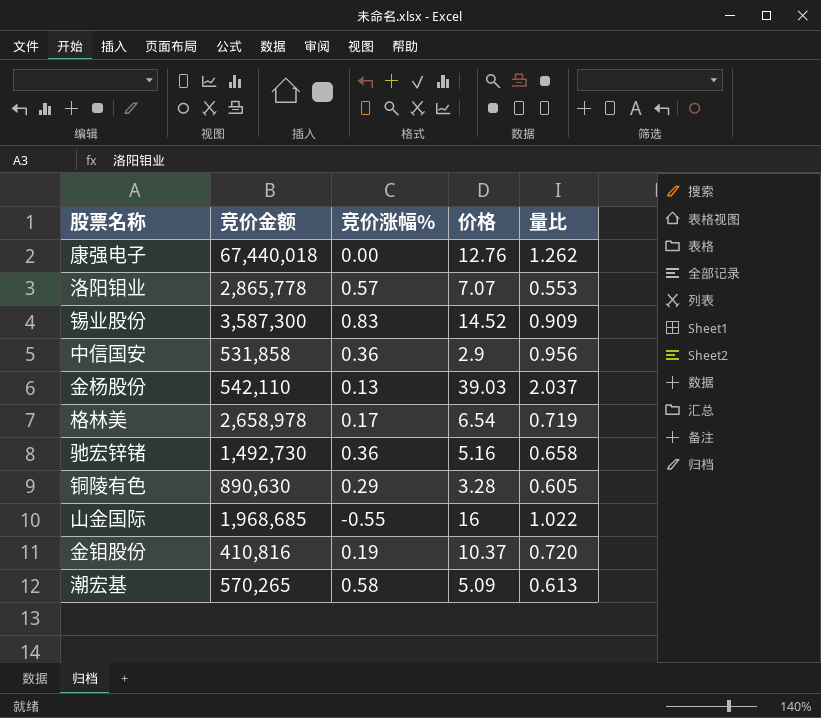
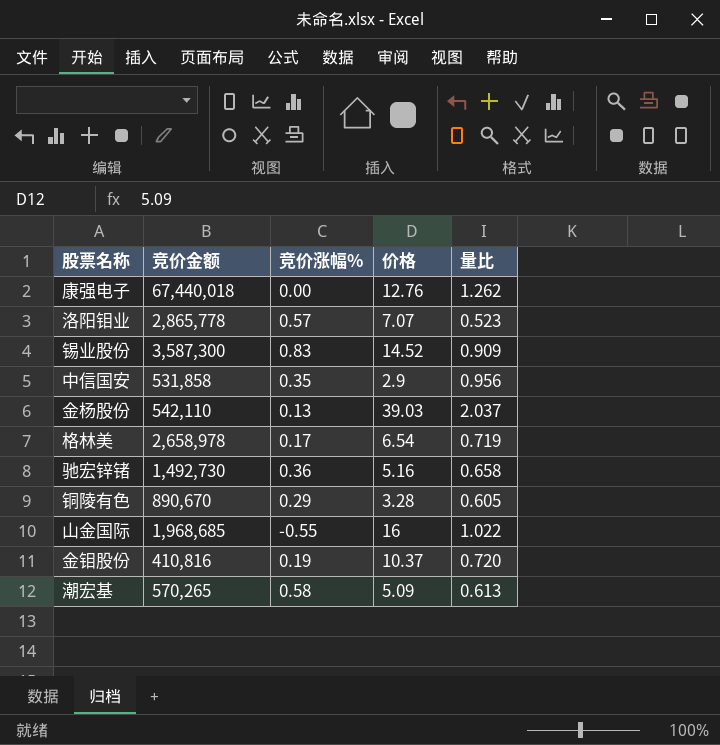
洛阳钼业 | 量比: 0.553 -> 0.523
中信国安 | 竞价涨幅%: 0.36 -> 0.35
铜陵有色 | 竞价金额: 890,630 -> 890,670

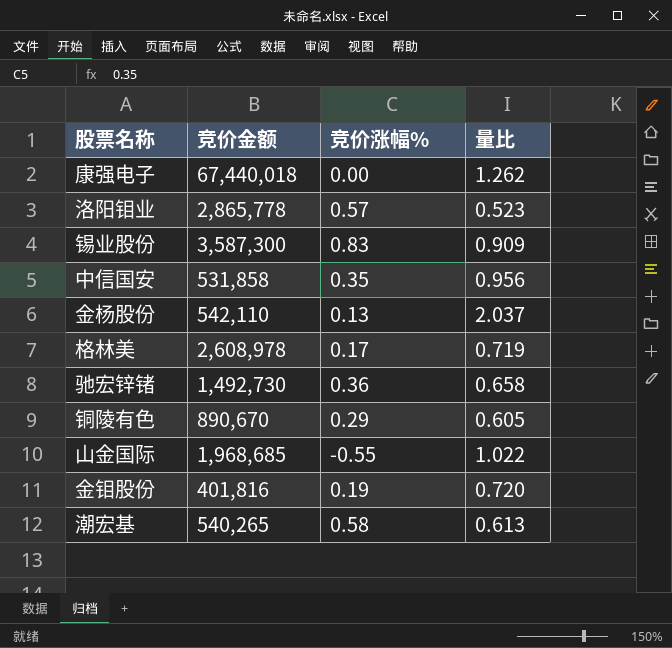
column 价格 | position: 4 -> none
格林美 | 竞价金额: 2,658,978 -> 2,608,978
金钼股份 | 竞价金额: 410,816 -> 401,816
潮宏基 | 竞价金额: 570,265 -> 540,265

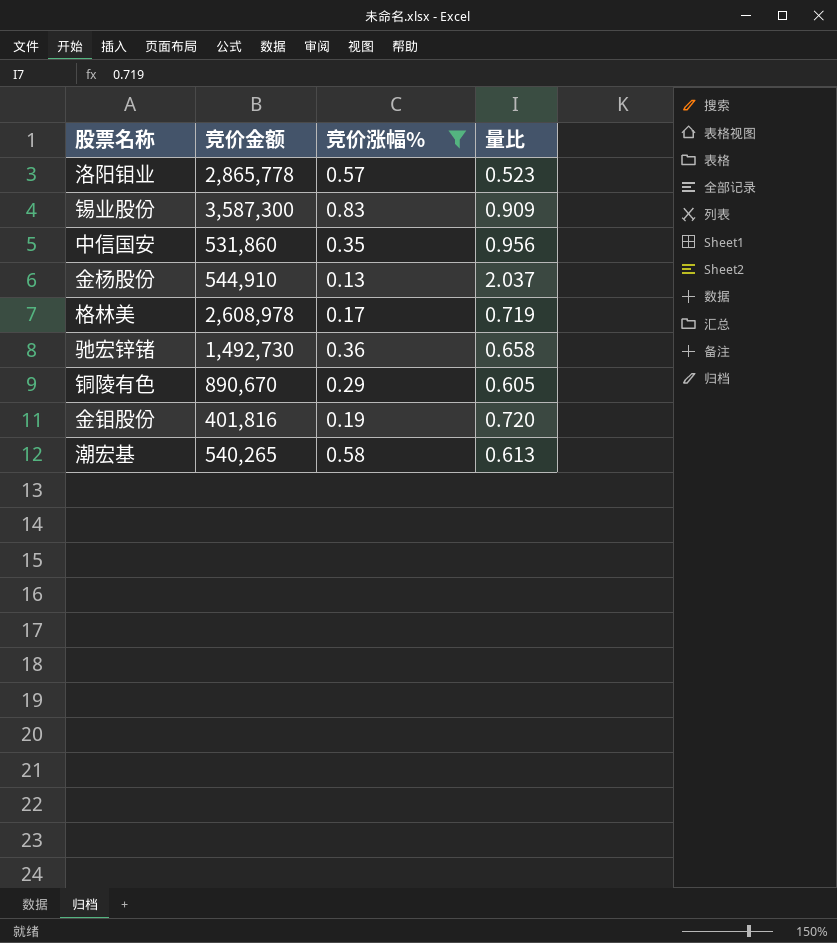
filter: none -> 竞价涨幅% >= 0.13
中信国安 | 竞价金额: 531,858 -> 531,860
金杨股份 | 竞价金额: 542,110 -> 544,910

